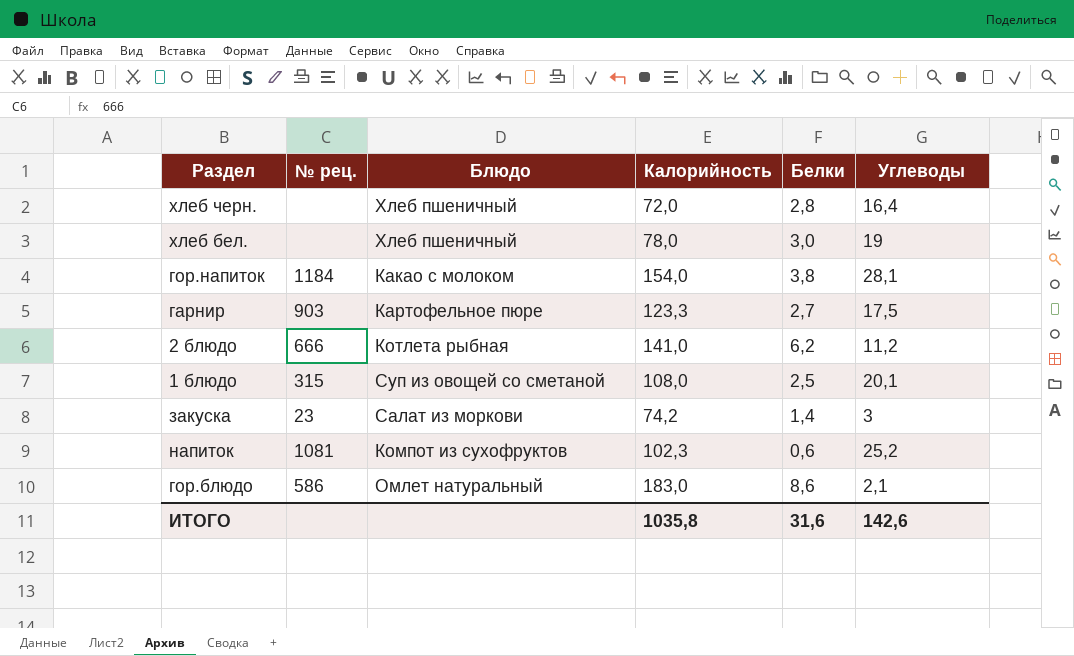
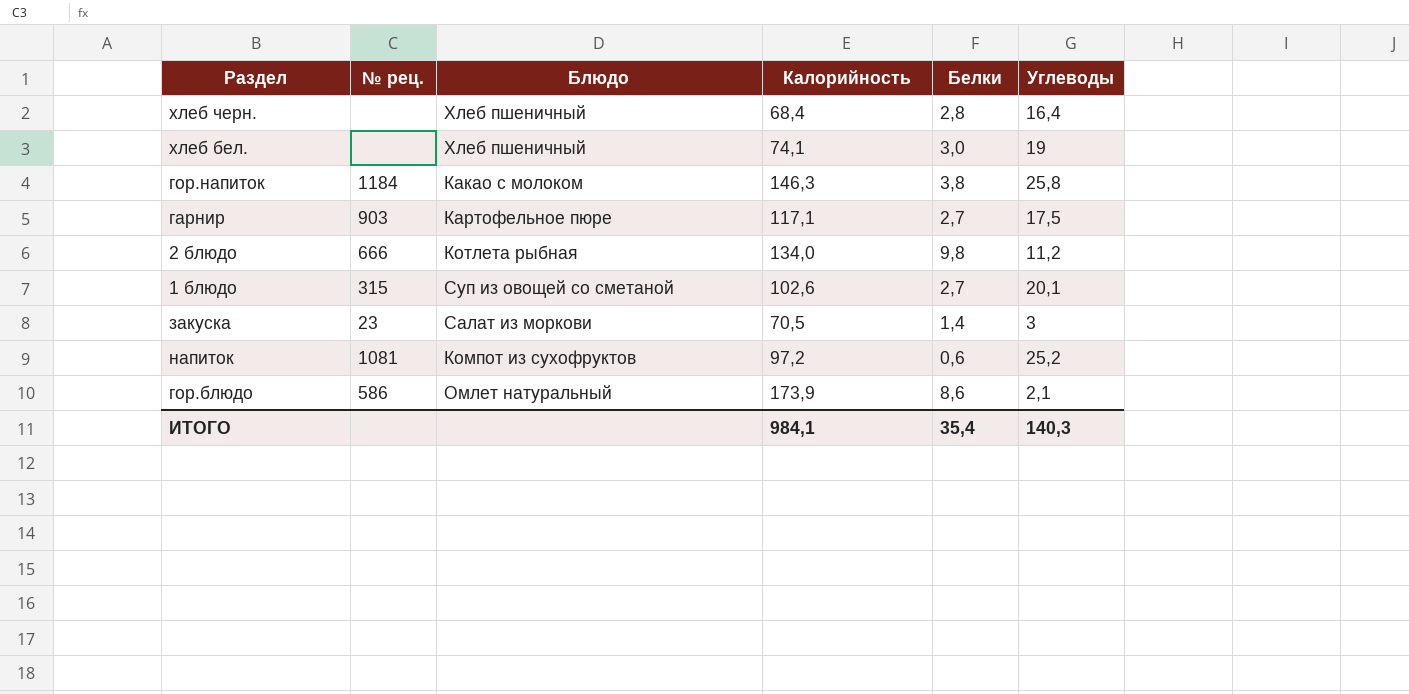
хлеб черн. | Калорийность: 72,0 -> 68,4
хлеб бел. | Калорийность: 78,0 -> 74,1
гор.напиток | Калорийность: 154,0 -> 146,3
гор.напиток | Углеводы: 28,1 -> 25,8
гарнир | Калорийность: 123,3 -> 117,1
2 блюдо | Калорийность: 141,0 -> 134,0
2 блюдо | Белки: 6,2 -> 9,8
1 блюдо | Калорийность: 108,0 -> 102,6
1 блюдо | Белки: 2,5 -> 2,7
закуска | Калорийность: 74,2 -> 70,5
напиток | Калорийность: 102,3 -> 97,2
гор.блюдо | Калорийность: 183,0 -> 173,9
ИТОГО | Калорийность: 1035,8 -> 984,1
ИТОГО | Белки: 31,6 -> 35,4
ИТОГО | Углеводы: 142,6 -> 140,3

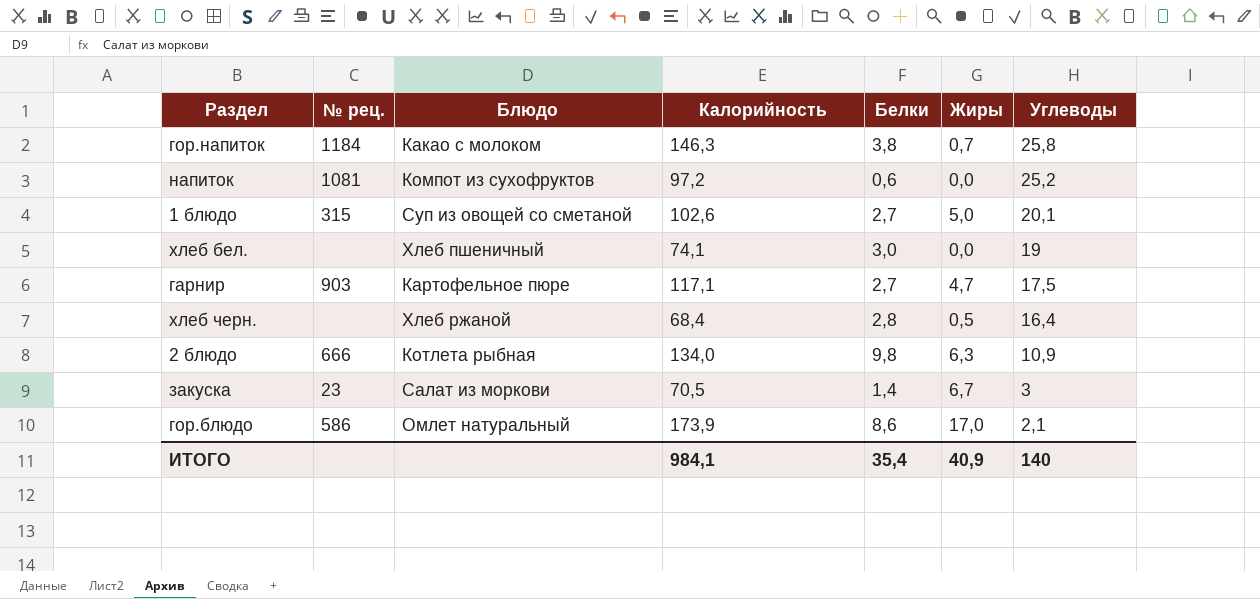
row order: none -> Углеводы descending
column Жиры | position: none -> 6
хлеб черн. | Блюдо: Хлеб пшеничный -> Хлеб ржаной
2 блюдо | Углеводы: 11,2 -> 10,9
ИТОГО | Углеводы: 140,3 -> 140

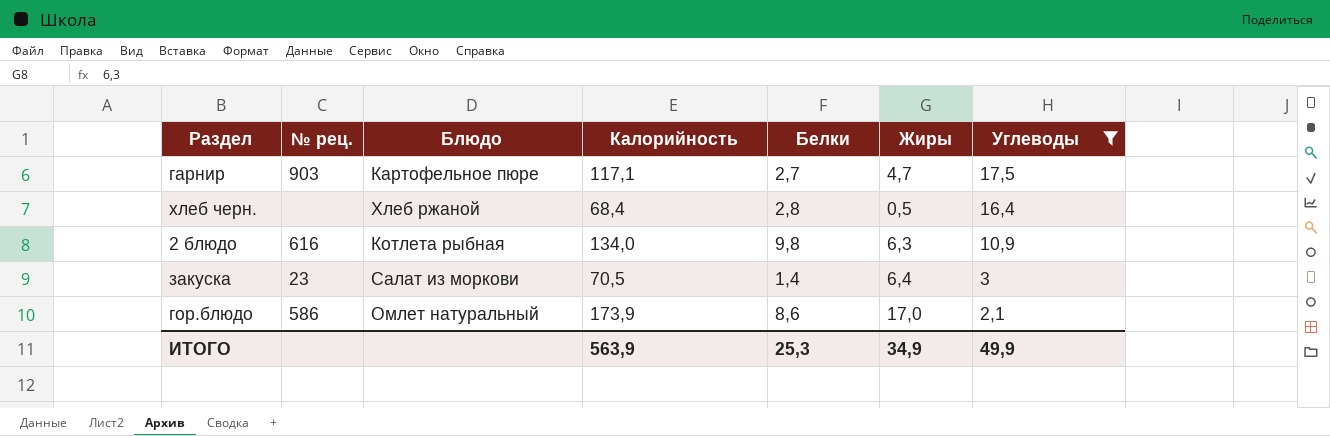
filter: none -> Углеводы <= 17,5
2 блюдо | № рец.: 666 -> 616
закуска | Жиры: 6,7 -> 6,4
ИТОГО | Калорийность: 984,1 -> 563,9
ИТОГО | Белки: 35,4 -> 25,3
ИТОГО | Жиры: 40,9 -> 34,9
ИТОГО | Углеводы: 140 -> 49,9

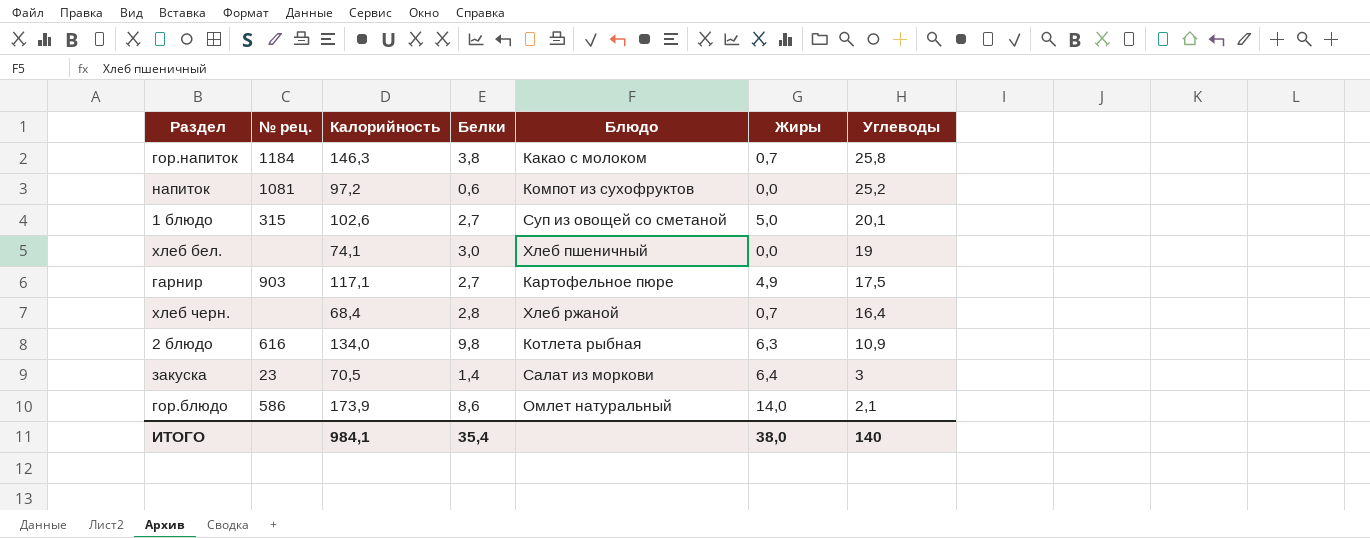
filter: Углеводы <= 17,5 -> none
column Блюдо | position: 3 -> 5
гарнир | Жиры: 4,7 -> 4,9
хлеб черн. | Жиры: 0,5 -> 0,7
гор.блюдо | Жиры: 17,0 -> 14,0
ИТОГО | Калорийность: 563,9 -> 984,1
ИТОГО | Белки: 25,3 -> 35,4
ИТОГО | Жиры: 34,9 -> 38,0
ИТОГО | Углеводы: 49,9 -> 140

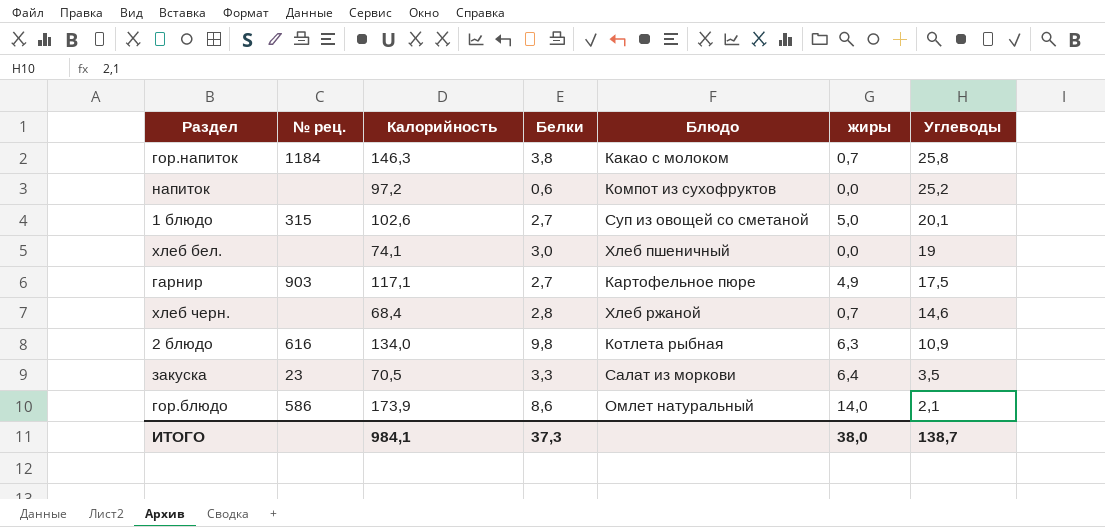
column name: Жиры -> жиры
напиток | № рец.: 1081 -> none
хлеб черн. | Углеводы: 16,4 -> 14,6
закуска | Белки: 1,4 -> 3,3
закуска | Углеводы: 3 -> 3,5
ИТОГО | Белки: 35,4 -> 37,3
ИТОГО | Углеводы: 140 -> 138,7

